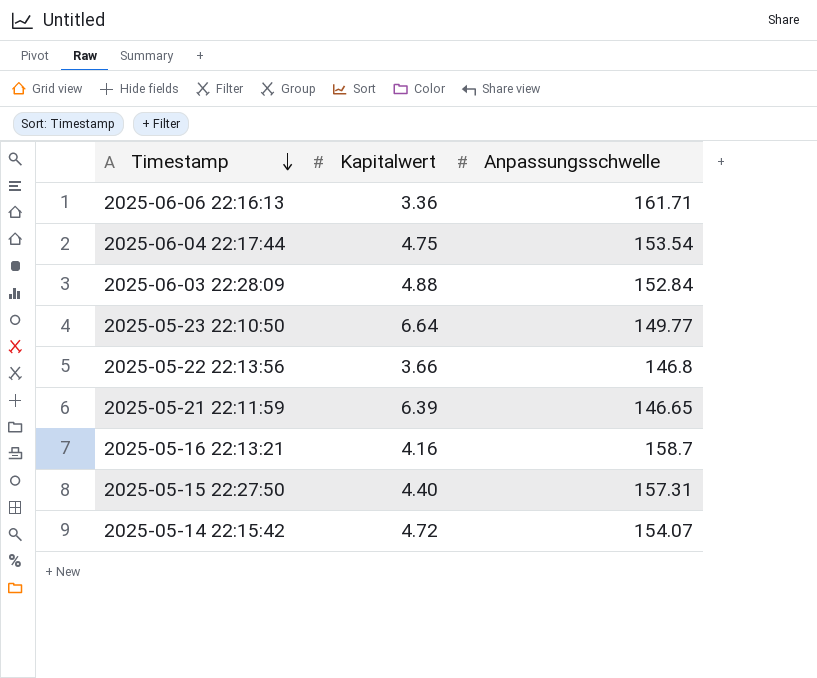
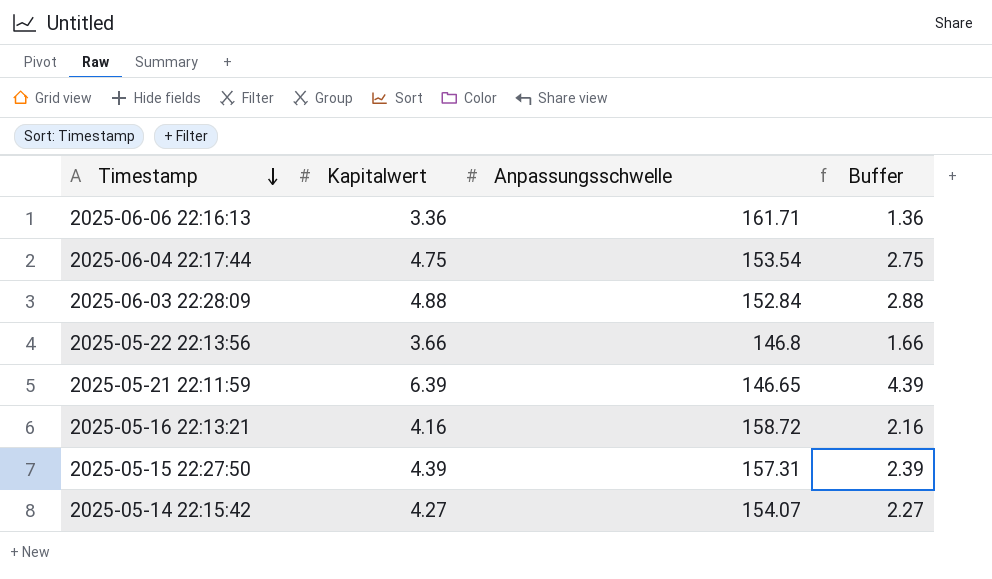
column Buffer | formula: none -> [Kapitalwert] - 2
row 2025-05-23 22:10:50: 6.64 | 149.77 -> none
2025-05-16 22:13:21 | Anpassungsschwelle: 158.7 -> 158.72
2025-05-15 22:27:50 | Kapitalwert: 4.40 -> 4.39
2025-05-14 22:15:42 | Kapitalwert: 4.72 -> 4.27

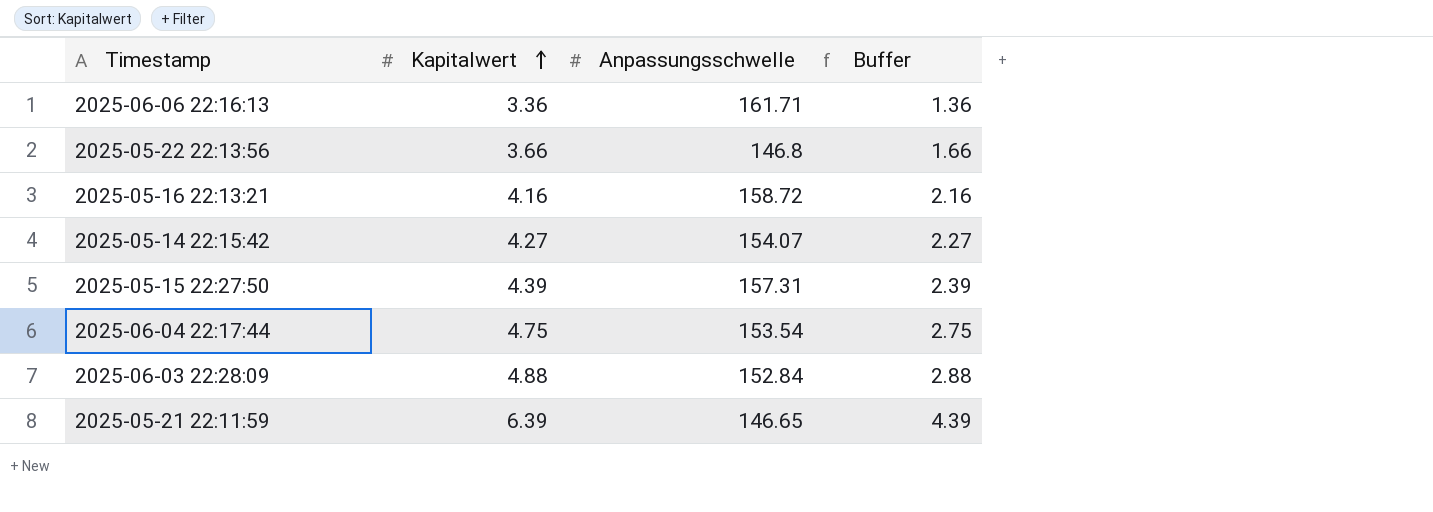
row order: Timestamp descending -> Kapitalwert ascending

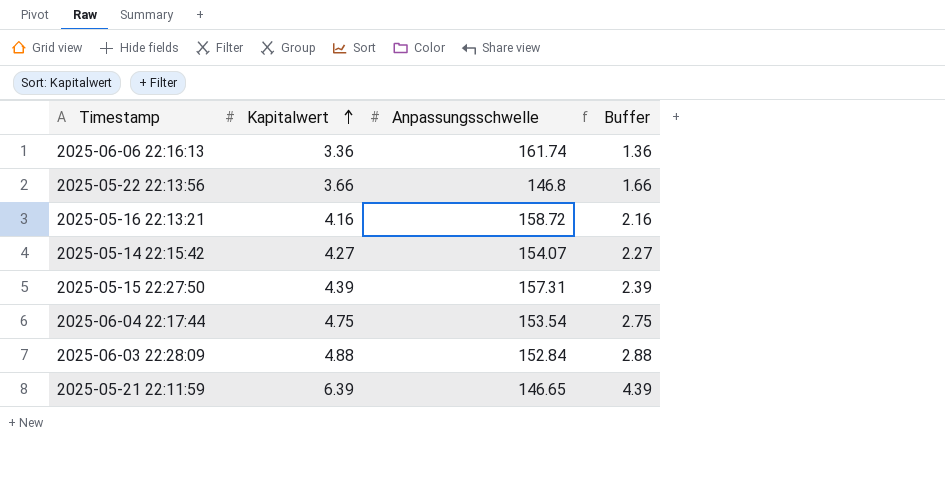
2025-06-06 22:16:13 | Anpassungsschwelle: 161.71 -> 161.74

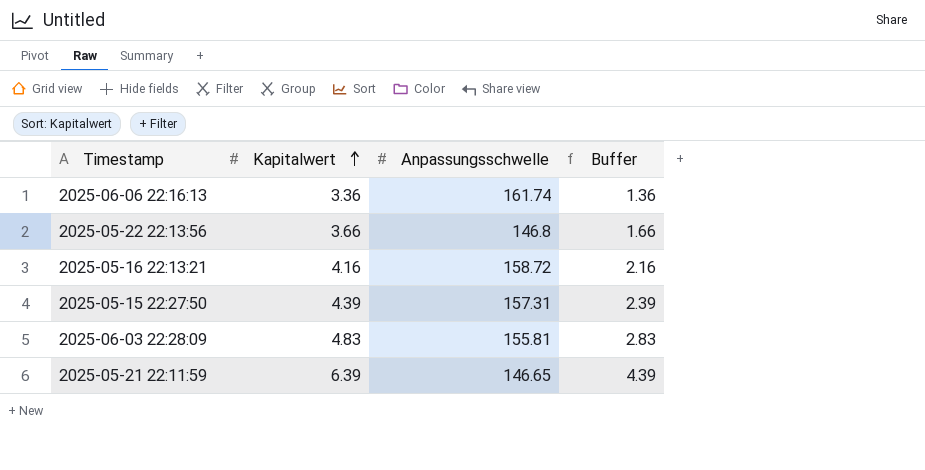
row 2025-05-14 22:15:42: 4.27 | 154.07 | 2.27 -> none
row 2025-06-04 22:17:44: 4.75 | 153.54 | 2.75 -> none
2025-06-03 22:28:09 | Kapitalwert: 4.88 -> 4.83
2025-06-03 22:28:09 | Anpassungsschwelle: 152.84 -> 155.81
2025-06-03 22:28:09 | Buffer: 2.88 -> 2.83

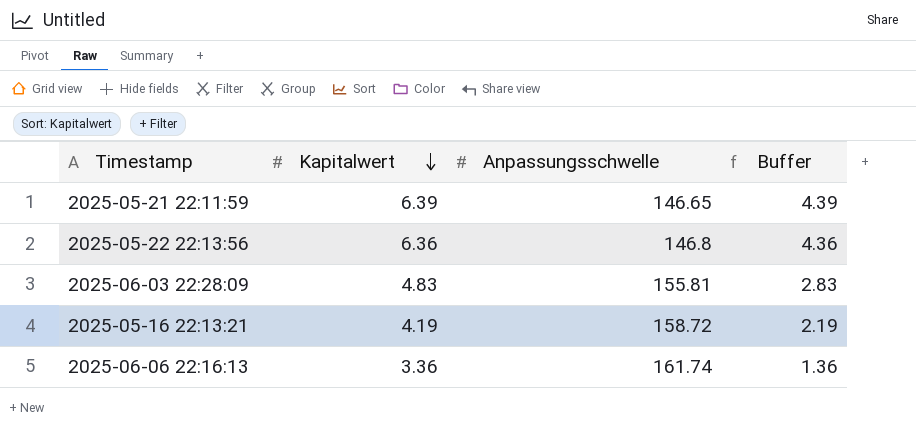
row order: Kapitalwert ascending -> Kapitalwert descending
row 2025-05-15 22:27:50: 4.39 | 157.31 | 2.39 -> none
2025-05-22 22:13:56 | Kapitalwert: 3.66 -> 6.36
2025-05-22 22:13:56 | Buffer: 1.66 -> 4.36
2025-05-16 22:13:21 | Kapitalwert: 4.16 -> 4.19
2025-05-16 22:13:21 | Buffer: 2.16 -> 2.19

